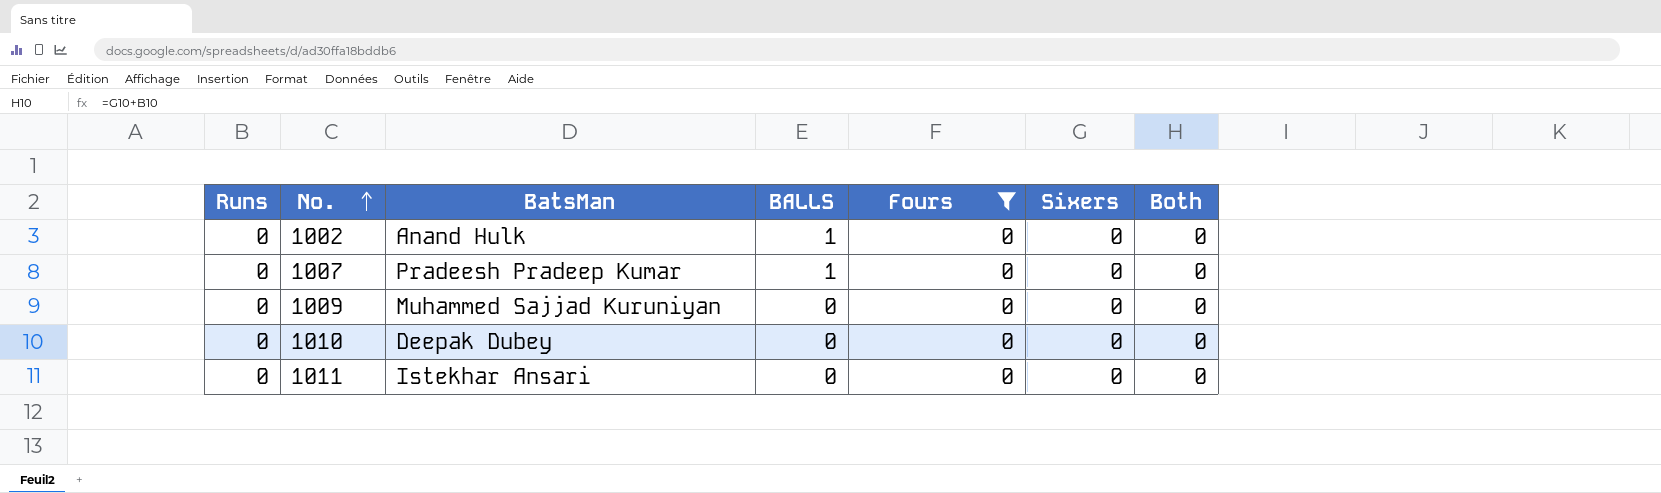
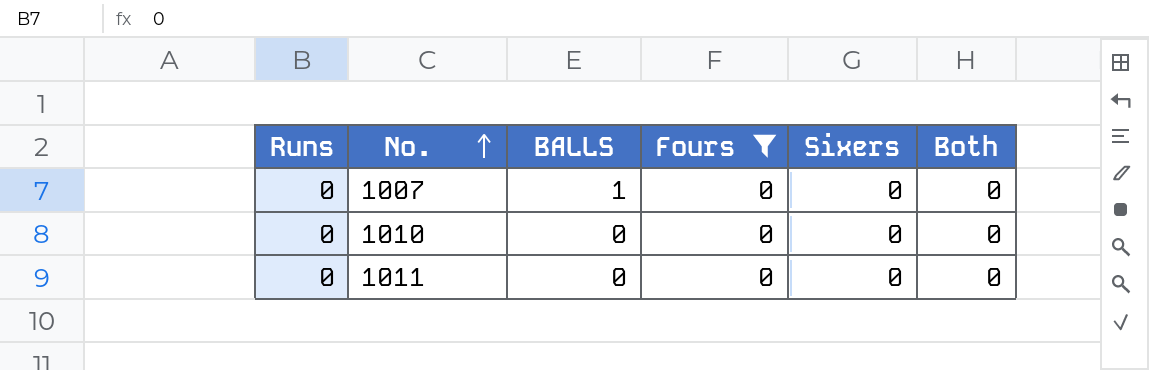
column BatsMan | position: 3 -> none
row 1002: 0 | Anand Hulk | 1 | 0 | 0 | 0 -> none
row 1009: 0 | Muhammed Sajjad Kuruniyan | 0 | 0 | 0 | 0 -> none

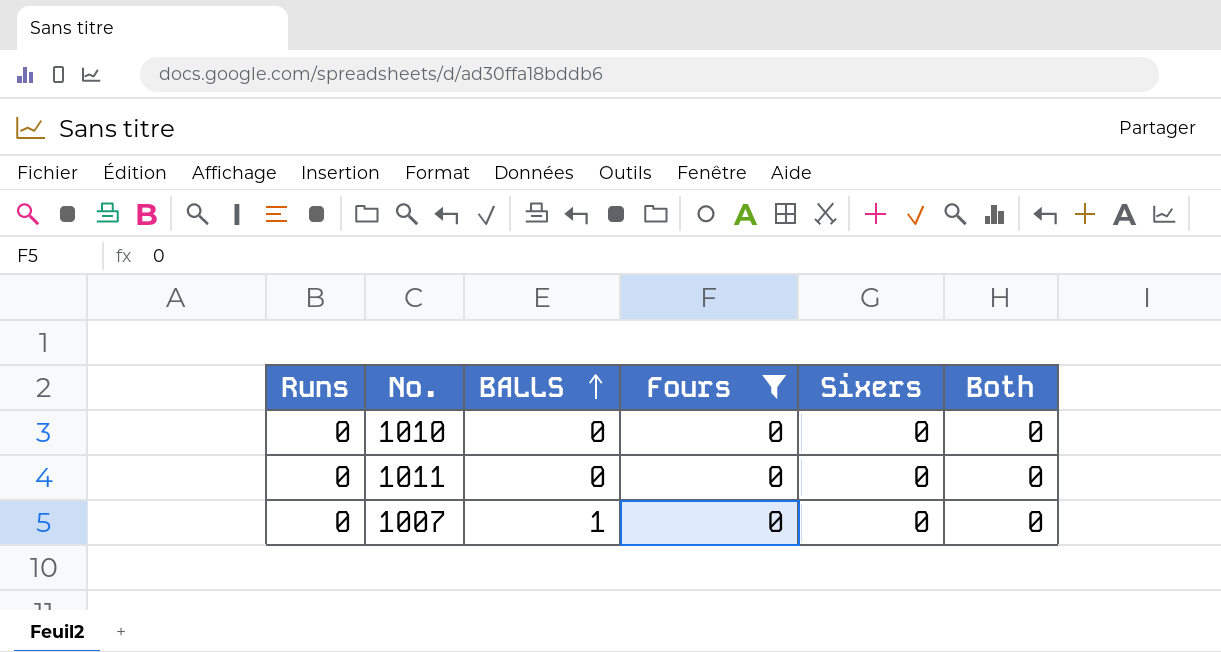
row order: No. ascending -> BALLS ascending

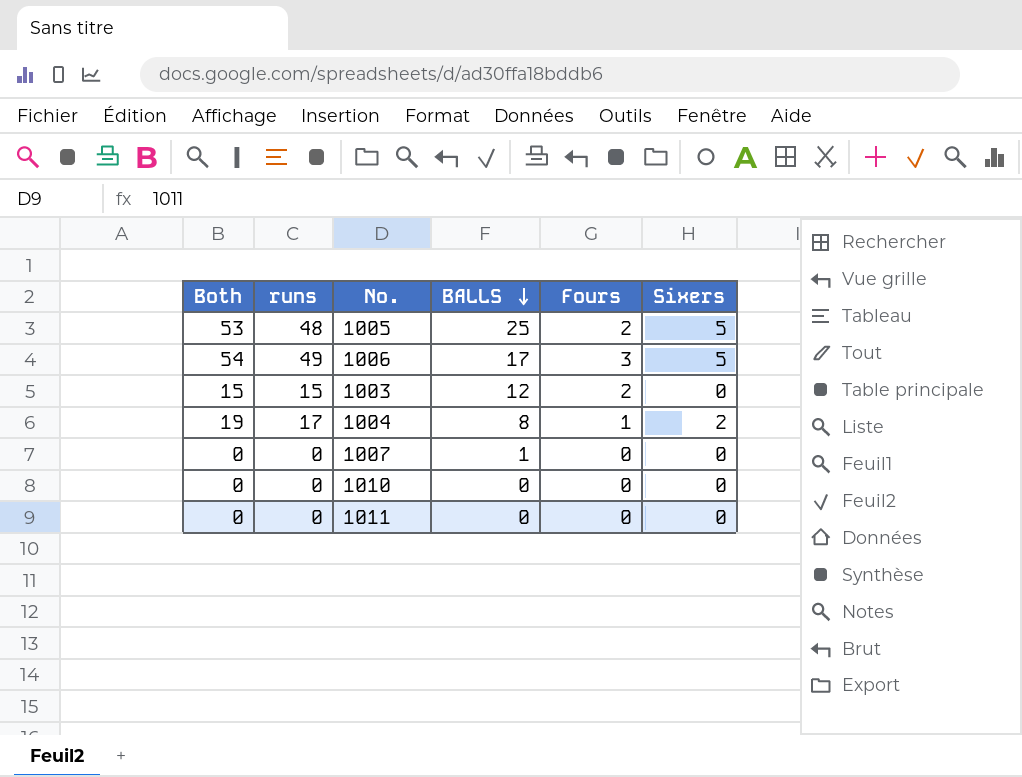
filter: Fours = 0 -> none
row order: BALLS ascending -> BALLS descending
column Both | position: 6 -> 1
column name: Runs -> runs

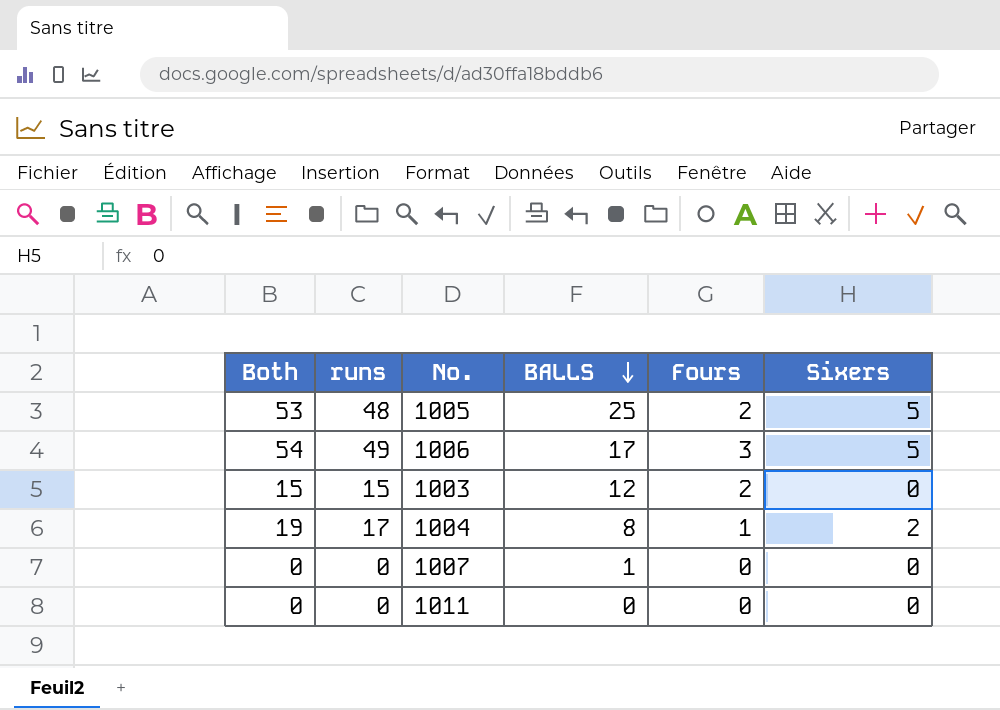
row 1010: 0 | 0 | 0 | 0 | 0 -> none

